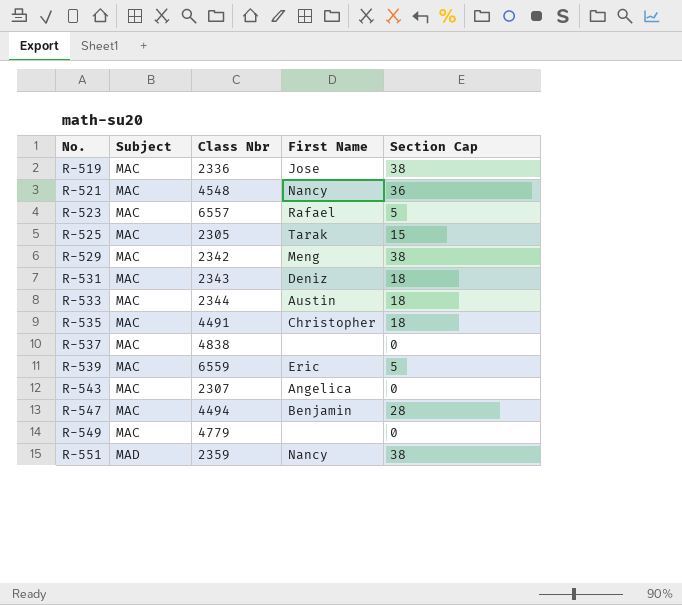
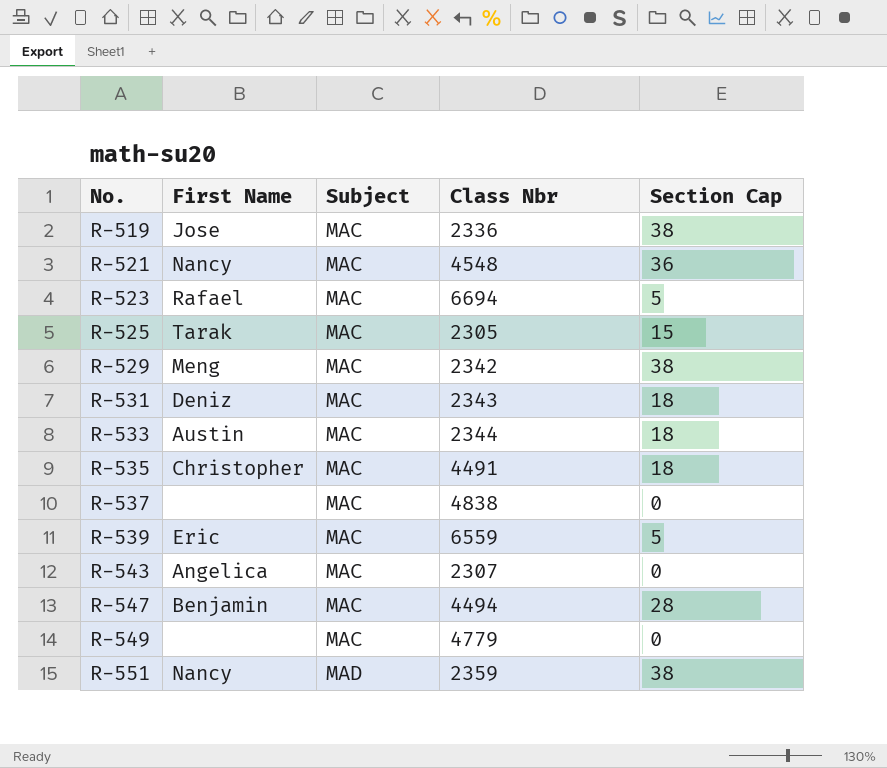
column First Name | position: 4 -> 2
R-523 | Class Nbr: 6557 -> 6694

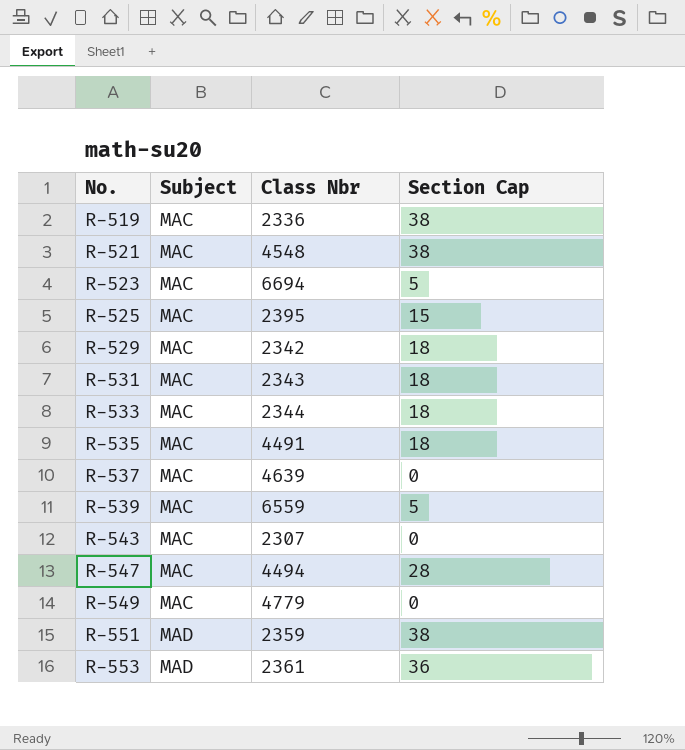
column First Name | position: 2 -> none
R-521 | Section Cap: 36 -> 38
R-525 | Class Nbr: 2305 -> 2395
R-529 | Section Cap: 38 -> 18
R-537 | Class Nbr: 4838 -> 4639
row R-553: none -> MAD | 2361 | 36

